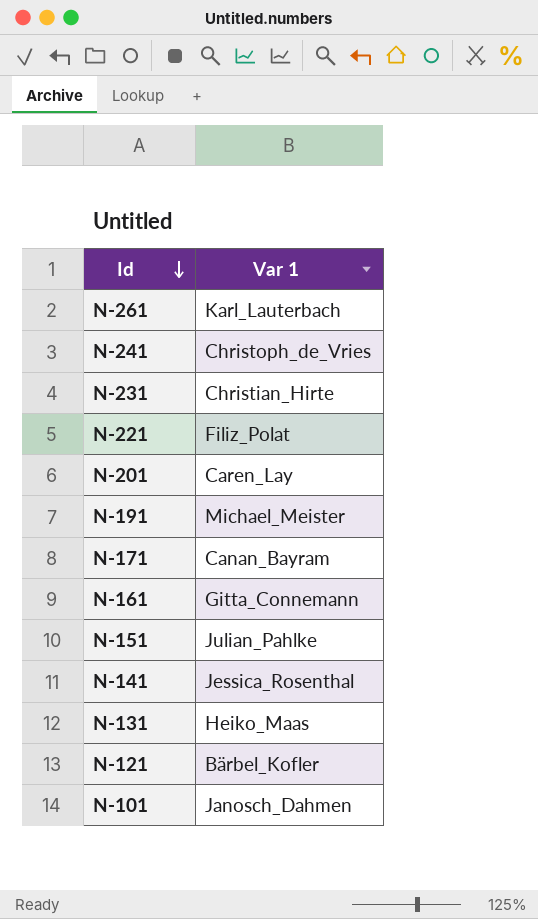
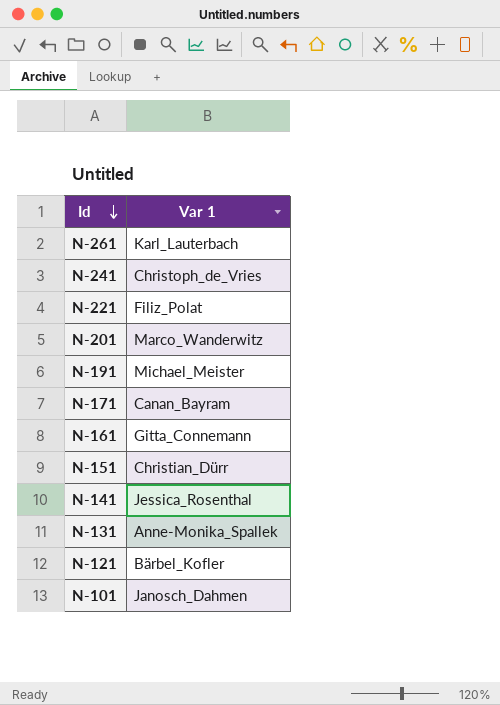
row N-231: Christian_Hirte -> none
N-201 | Var 1: Caren_Lay -> Marco_Wanderwitz
N-151 | Var 1: Julian_Pahlke -> Christian_Dürr
N-131 | Var 1: Heiko_Maas -> Anne-Monika_Spallek

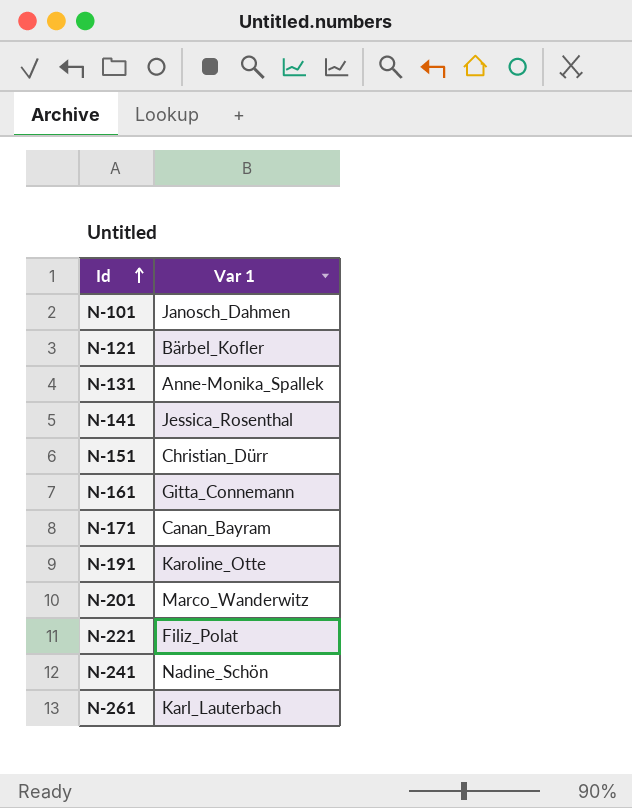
row order: Id descending -> Id ascending
N-191 | Var 1: Michael_Meister -> Karoline_Otte
N-241 | Var 1: Christoph_de_Vries -> Nadine_Schön

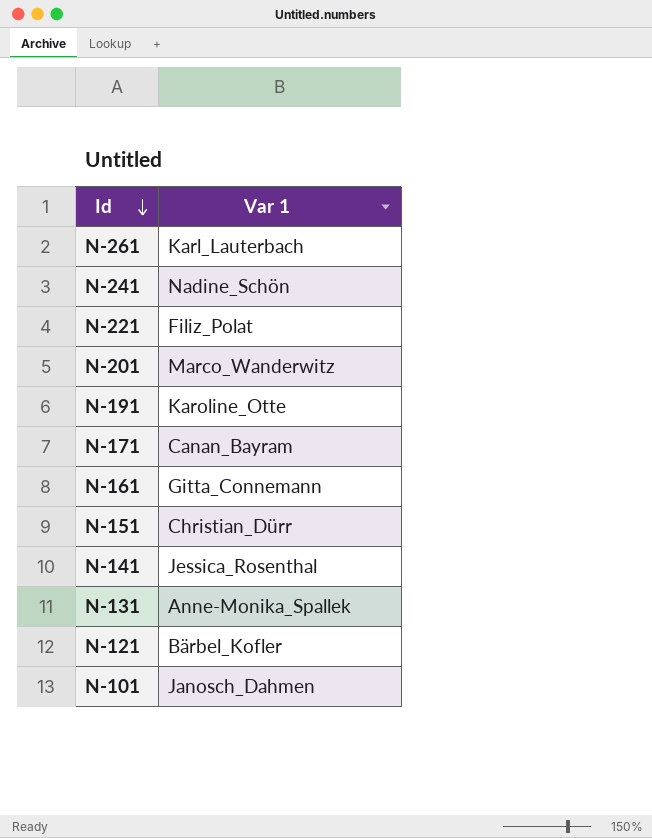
row order: Id ascending -> Id descending

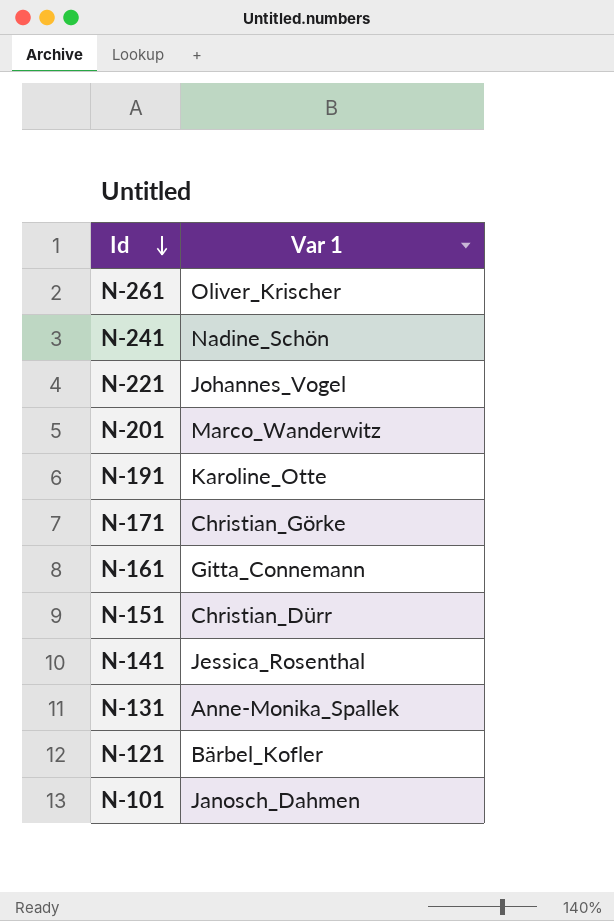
N-261 | Var 1: Karl_Lauterbach -> Oliver_Krischer
N-221 | Var 1: Filiz_Polat -> Johannes_Vogel
N-171 | Var 1: Canan_Bayram -> Christian_Görke

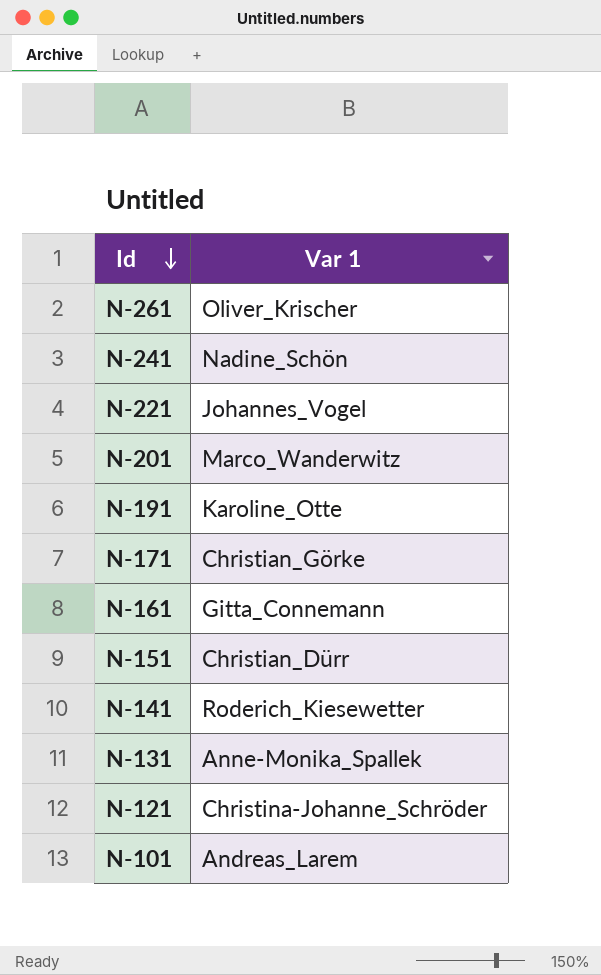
N-141 | Var 1: Jessica_Rosenthal -> Roderich_Kiesewetter
N-121 | Var 1: Bärbel_Kofler -> Christina-Johanne_Schröder
N-101 | Var 1: Janosch_Dahmen -> Andreas_Larem

